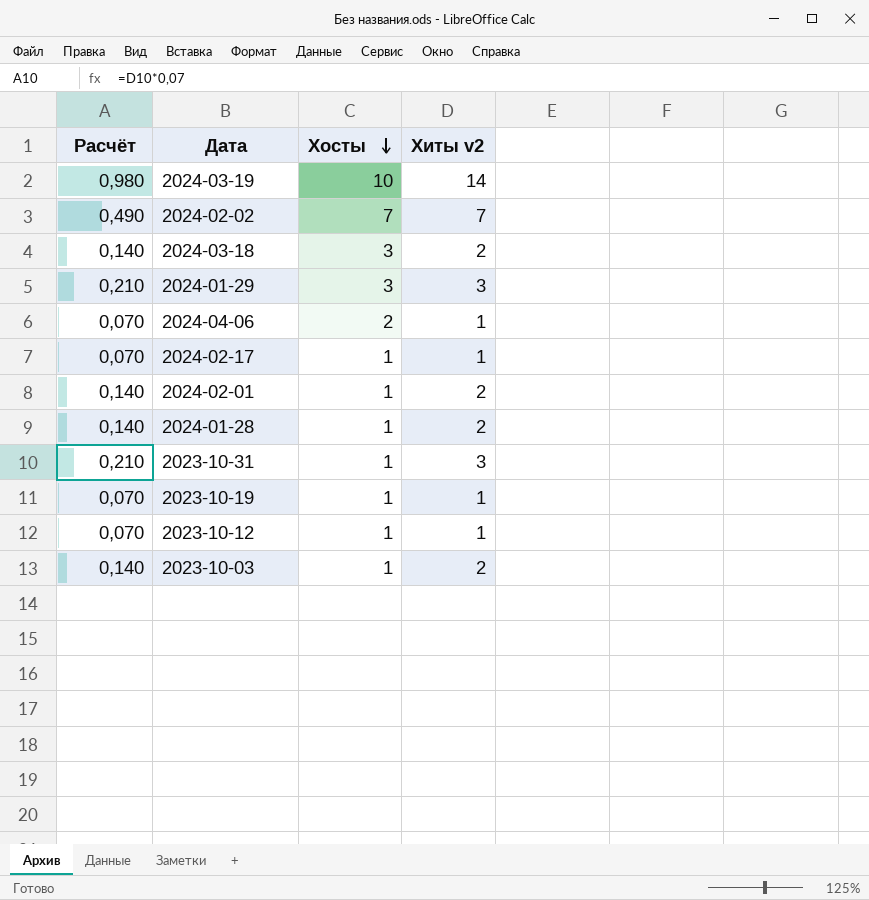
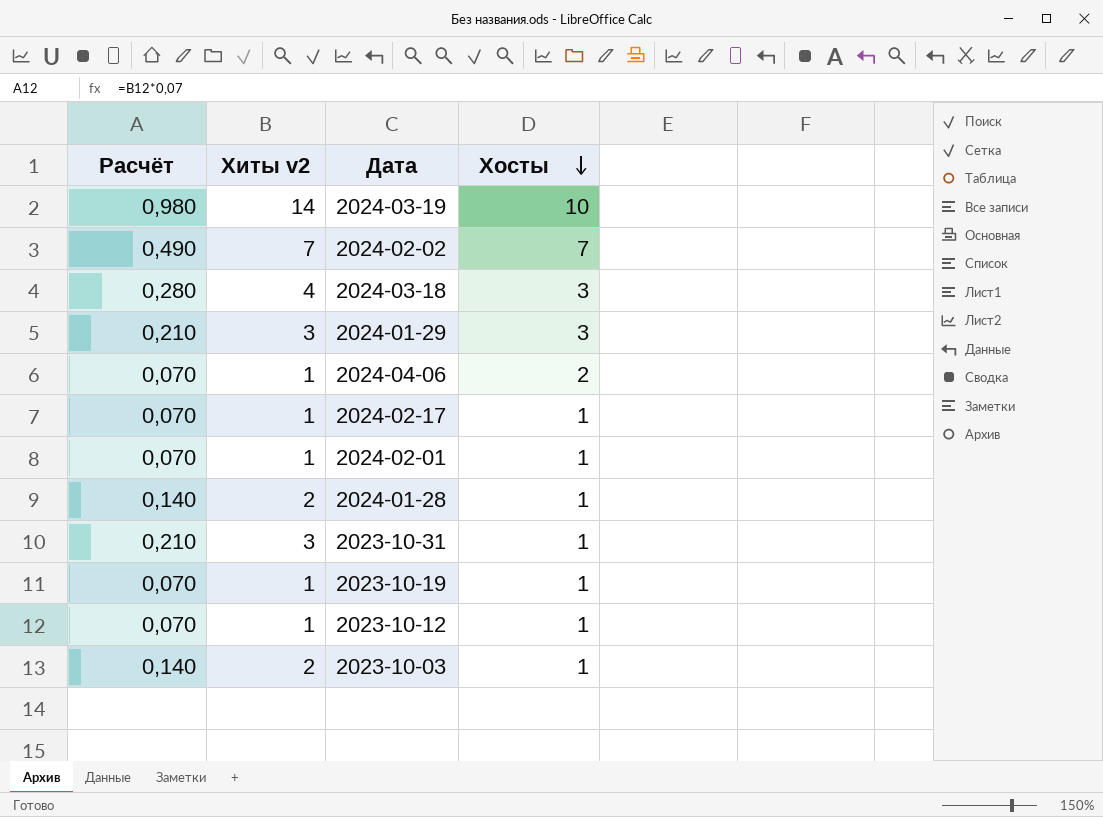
column Хиты v2 | position: 4 -> 2
2024-03-18 | Расчёт: 0,140 -> 0,280
2024-03-18 | Хиты v2: 2 -> 4
2024-02-01 | Расчёт: 0,140 -> 0,070
2024-02-01 | Хиты v2: 2 -> 1

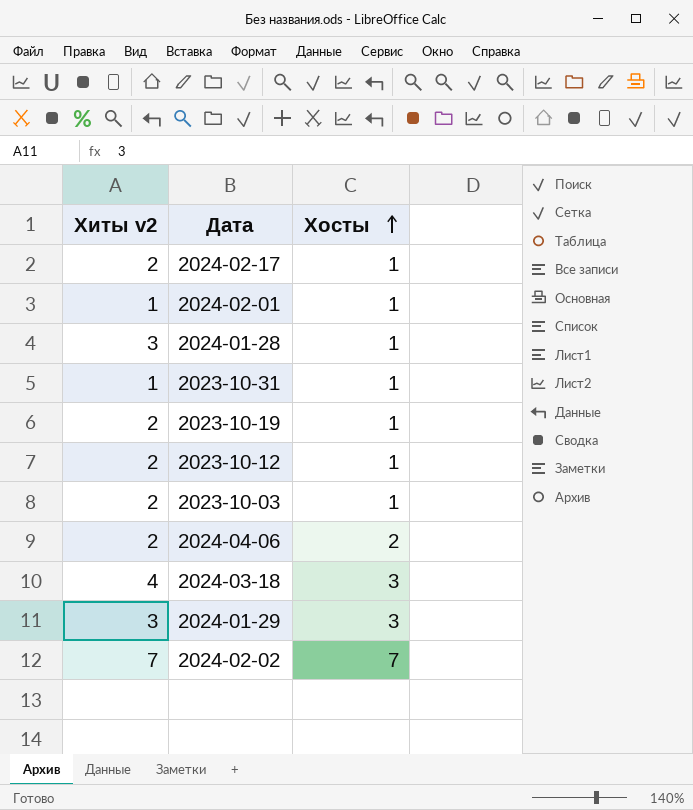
row order: Хосты descending -> Хосты ascending
column Расчёт | formula: [Хиты v2] * 0,07 -> none
row 2024-03-19: 0,980 | 14 | 10 -> none
2024-02-17 | Хиты v2: 1 -> 2
2024-01-28 | Хиты v2: 2 -> 3
2023-10-31 | Хиты v2: 3 -> 1
2023-10-19 | Хиты v2: 1 -> 2
2023-10-12 | Хиты v2: 1 -> 2
2024-04-06 | Хиты v2: 1 -> 2

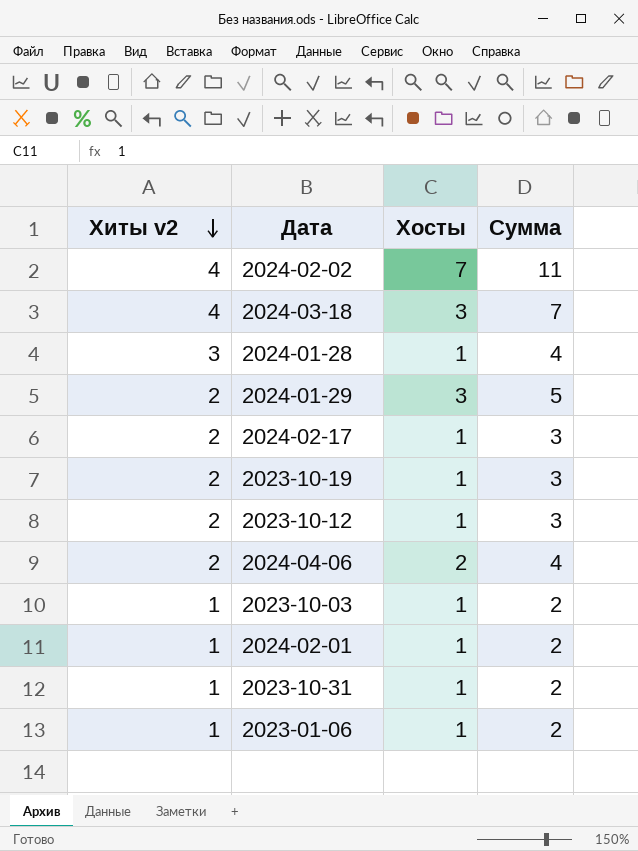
row order: Хосты ascending -> Хиты v2 descending
column Сумма | formula: none -> [Хиты v2] + [Хосты]
2024-02-02 | Хиты v2: 7 -> 4
2024-01-29 | Хиты v2: 3 -> 2
2023-10-03 | Хиты v2: 2 -> 1
row 2023-01-06: none -> 1 | 1 | 2

